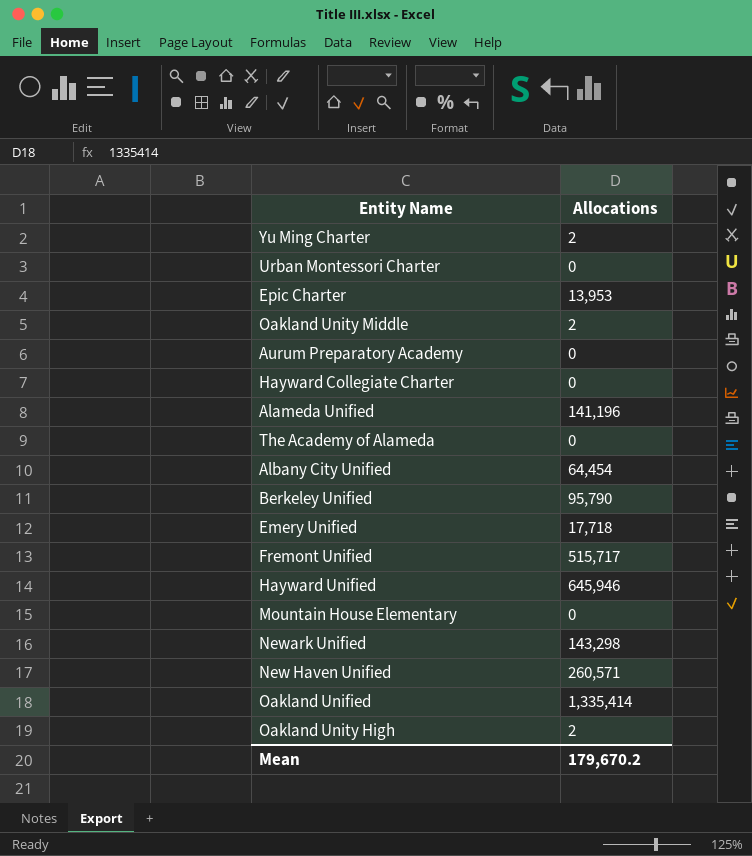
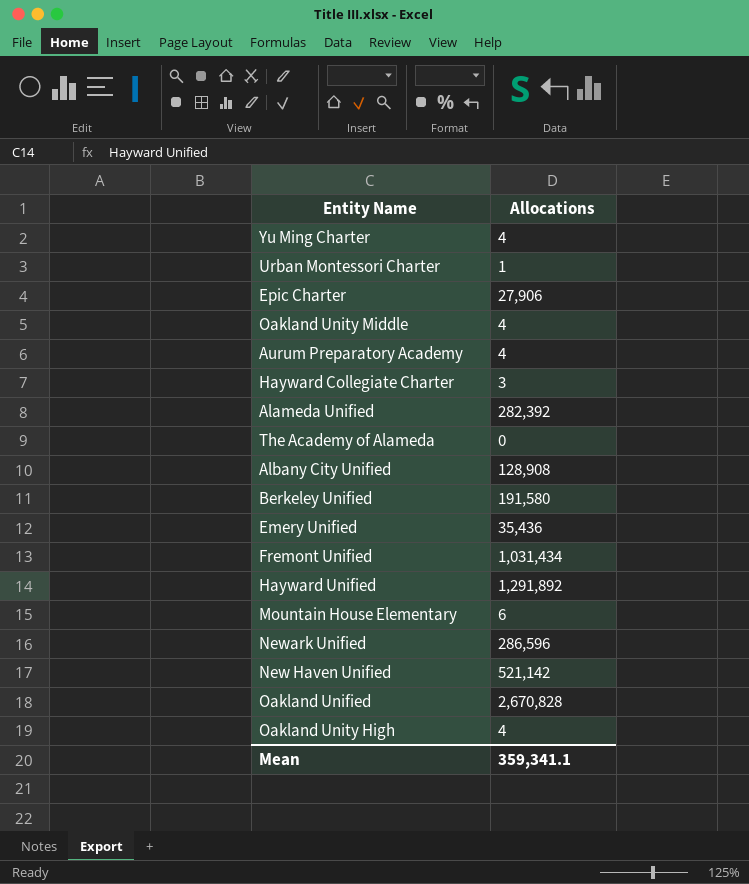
Yu Ming Charter | Allocations: 2 -> 4
Urban Montessori Charter | Allocations: 0 -> 1
Epic Charter | Allocations: 13,953 -> 27,906
Oakland Unity Middle | Allocations: 2 -> 4
Aurum Preparatory Academy | Allocations: 0 -> 4
Hayward Collegiate Charter | Allocations: 0 -> 3
Alameda Unified | Allocations: 141,196 -> 282,392
Albany City Unified | Allocations: 64,454 -> 128,908
Berkeley Unified | Allocations: 95,790 -> 191,580
Emery Unified | Allocations: 17,718 -> 35,436
Fremont Unified | Allocations: 515,717 -> 1,031,434
Hayward Unified | Allocations: 645,946 -> 1,291,892
Mountain House Elementary | Allocations: 0 -> 6
Newark Unified | Allocations: 143,298 -> 286,596
New Haven Unified | Allocations: 260,571 -> 521,142
Oakland Unified | Allocations: 1,335,414 -> 2,670,828
Oakland Unity High | Allocations: 2 -> 4
Mean | Allocations: 179,670.2 -> 359,341.1

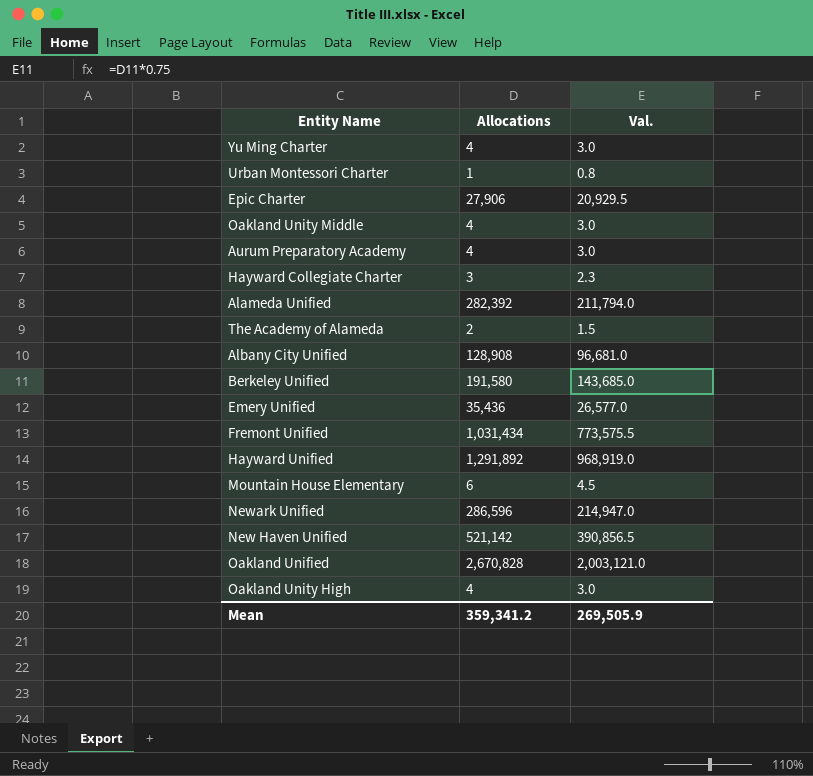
column Val. | formula: none -> [Allocations] * 0.75
The Academy of Alameda | Allocations: 0 -> 2
Mean | Allocations: 359,341.1 -> 359,341.2

